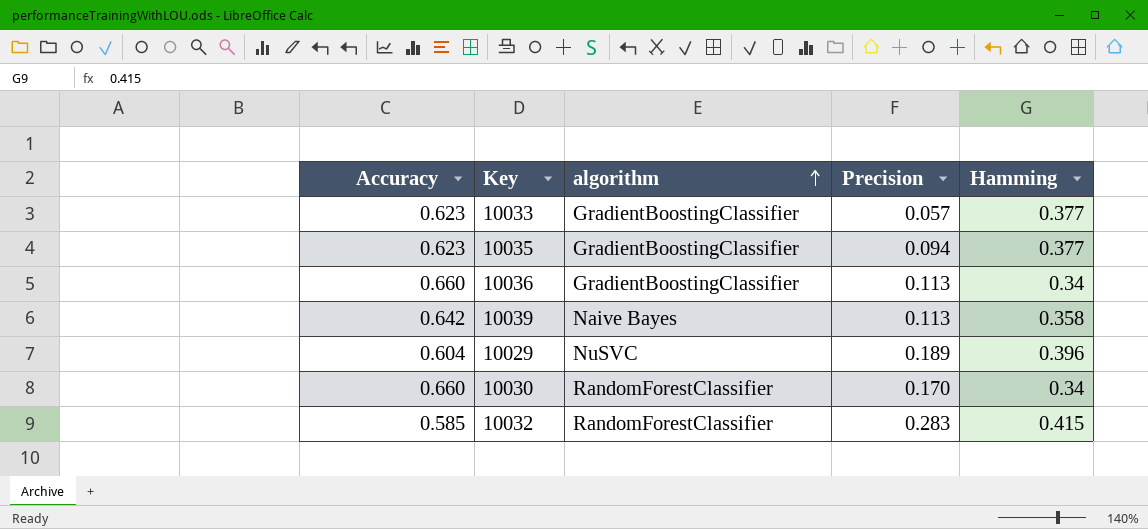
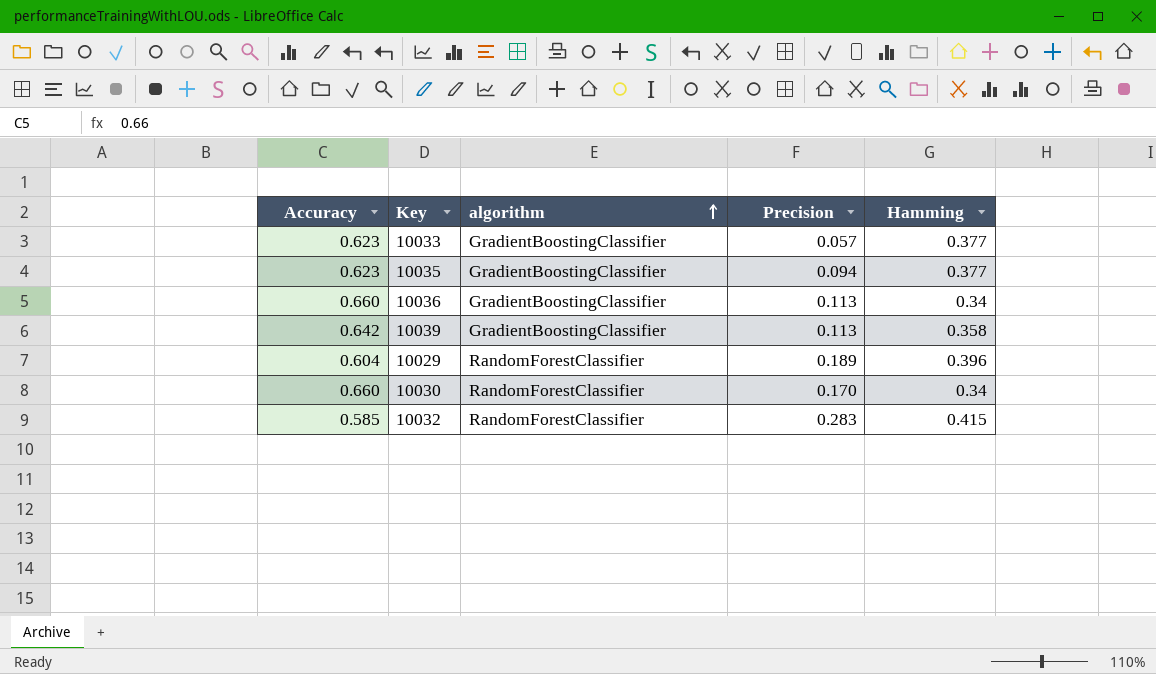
10039 | algorithm: Naive Bayes -> GradientBoostingClassifier
10029 | algorithm: NuSVC -> RandomForestClassifier

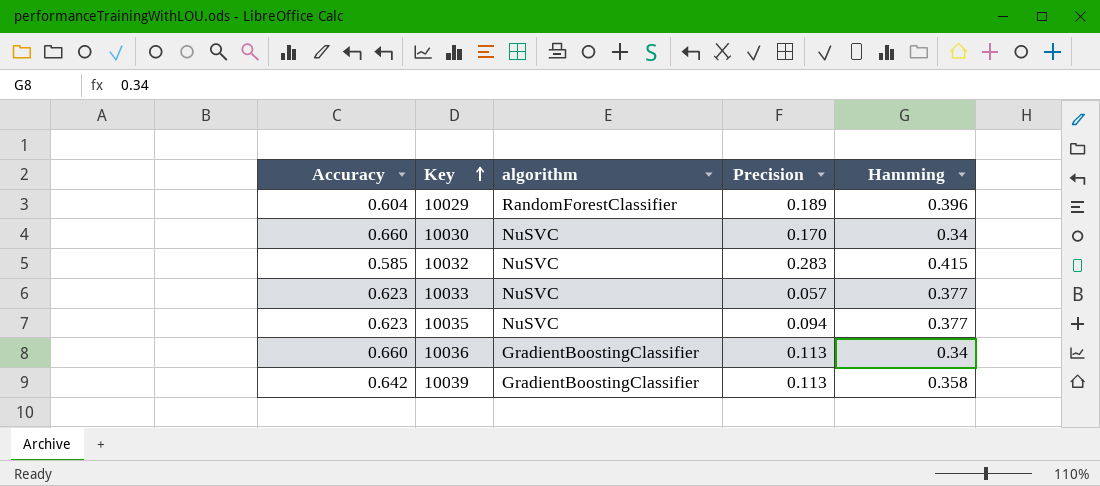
row order: algorithm ascending -> Key ascending
10030 | algorithm: RandomForestClassifier -> NuSVC
10032 | algorithm: RandomForestClassifier -> NuSVC
10033 | algorithm: GradientBoostingClassifier -> NuSVC
10035 | algorithm: GradientBoostingClassifier -> NuSVC

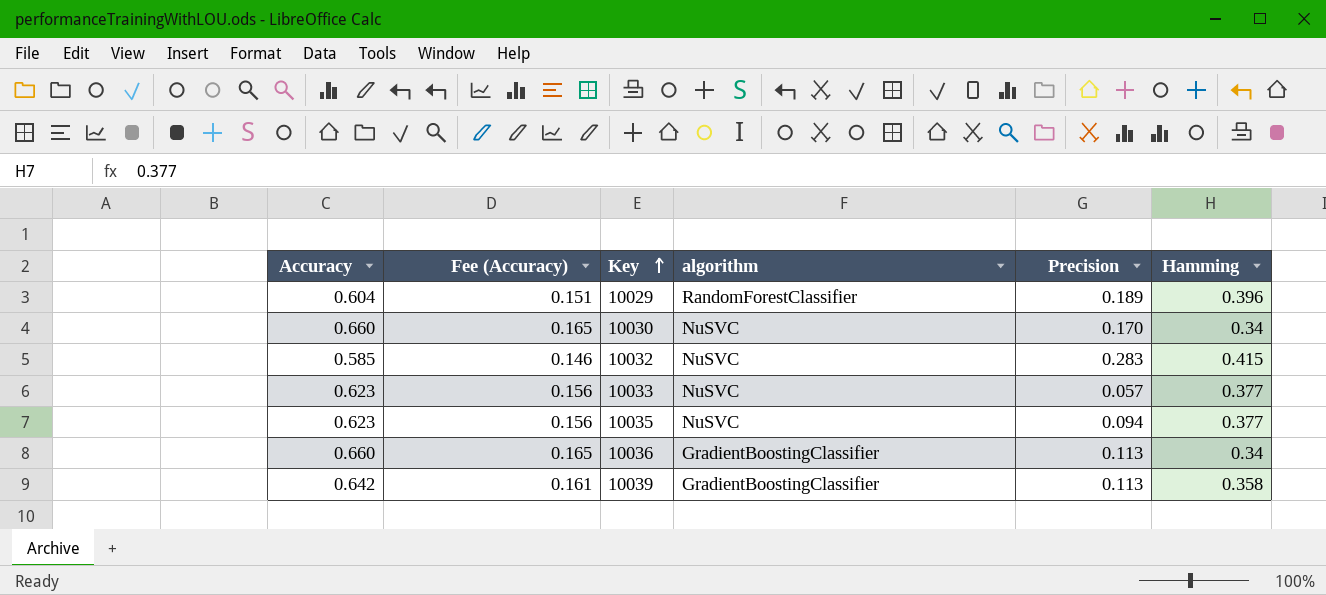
column Fee (Accuracy) | formula: none -> [Accuracy] * 0.25

